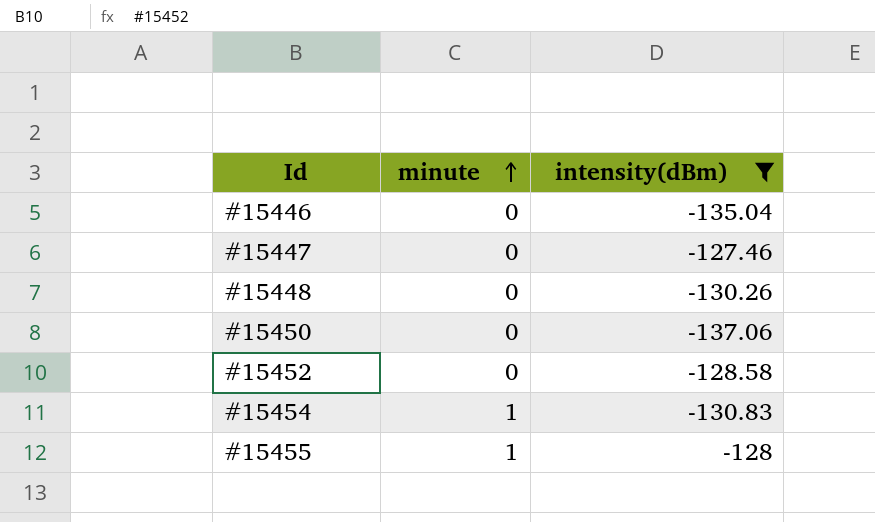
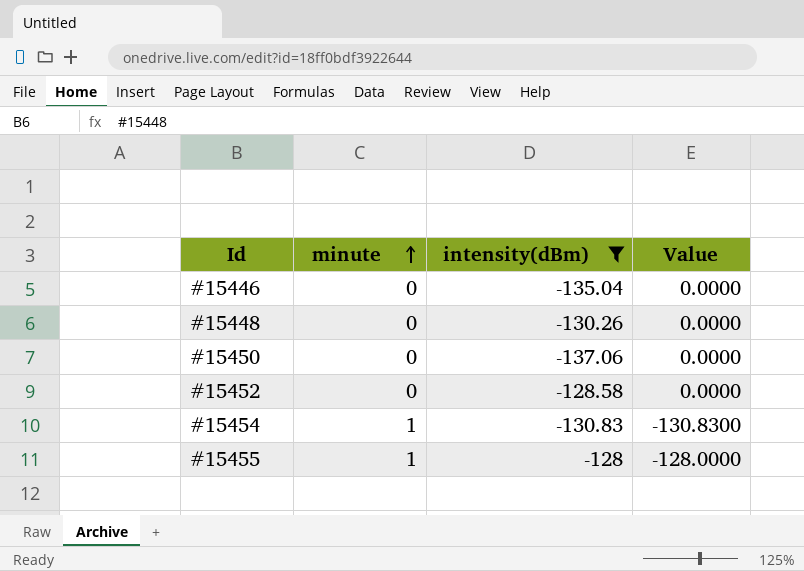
column Value | formula: none -> [minute] * [intensity(dBm)]
row #15447: 0 | -127.46 -> none

